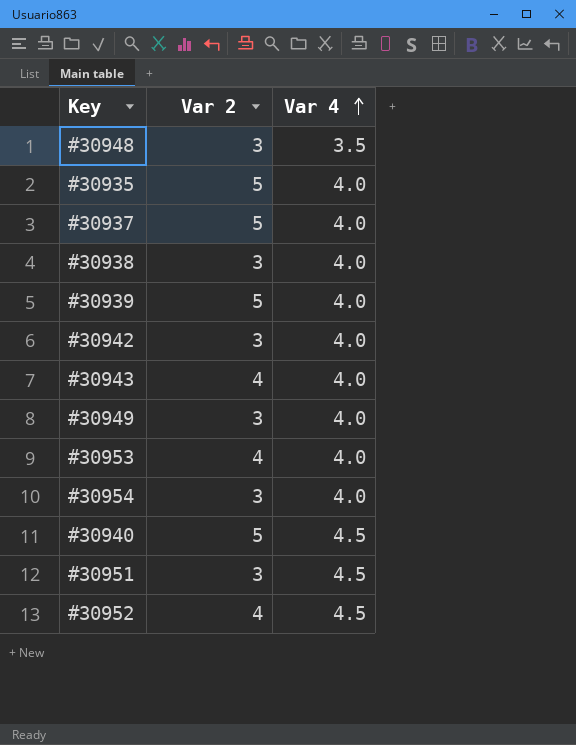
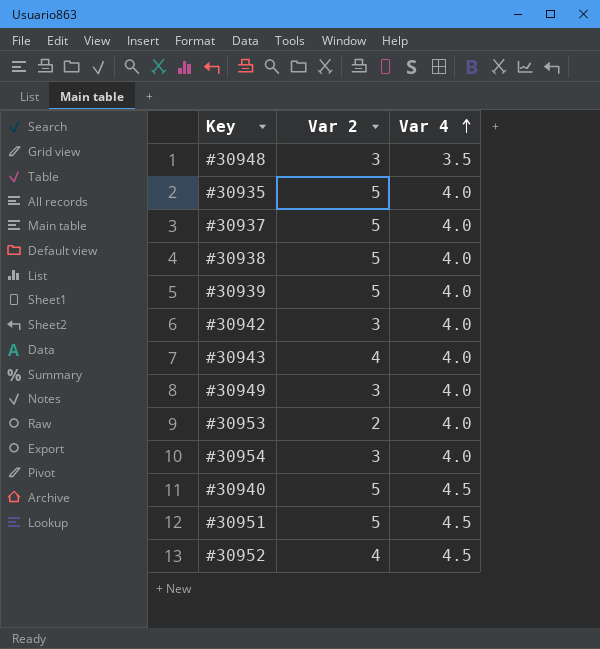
#30938 | Var 2: 3 -> 5
#30953 | Var 2: 4 -> 2
#30951 | Var 2: 3 -> 5

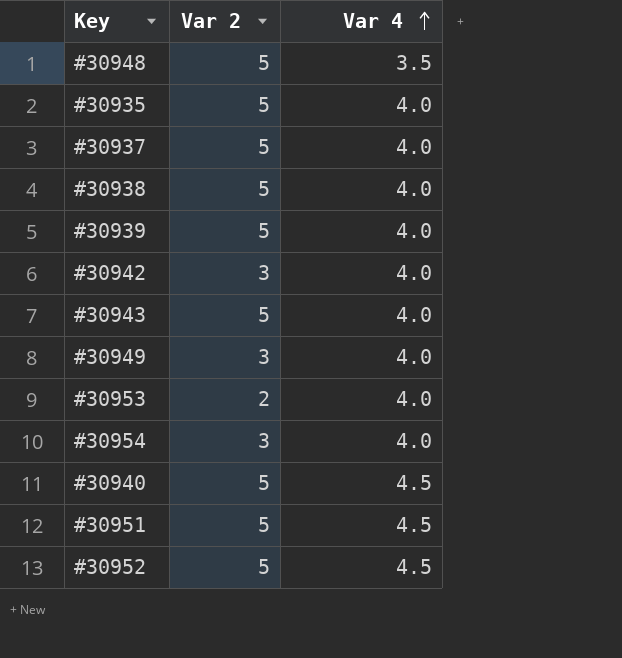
#30948 | Var 2: 3 -> 5
#30943 | Var 2: 4 -> 5
#30952 | Var 2: 4 -> 5

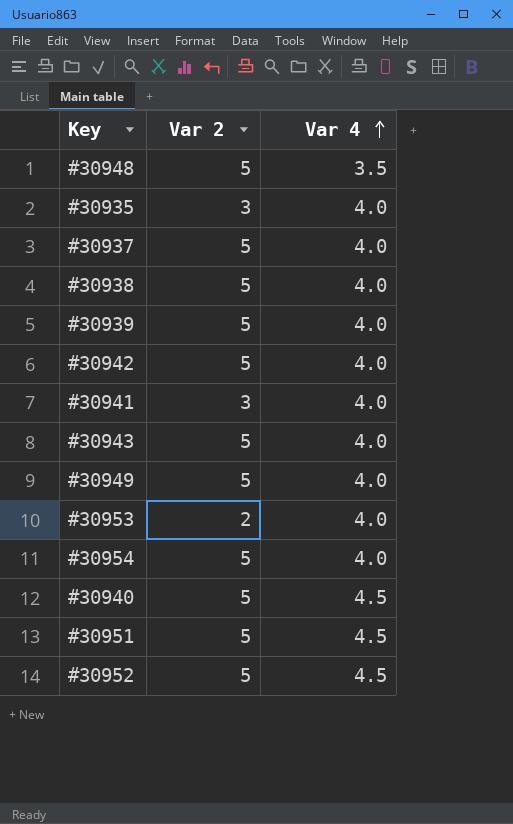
#30935 | Var 2: 5 -> 3
#30942 | Var 2: 3 -> 5
row #30941: none -> 3 | 4.0
#30949 | Var 2: 3 -> 5
#30954 | Var 2: 3 -> 5

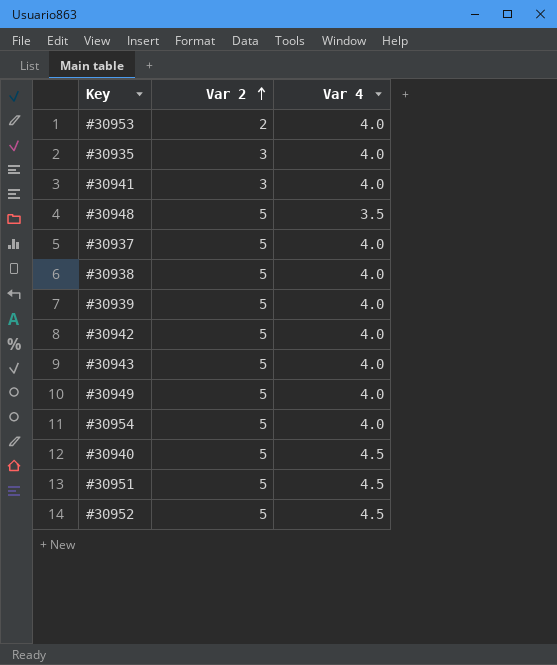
row order: Var 4 ascending -> Var 2 ascending

